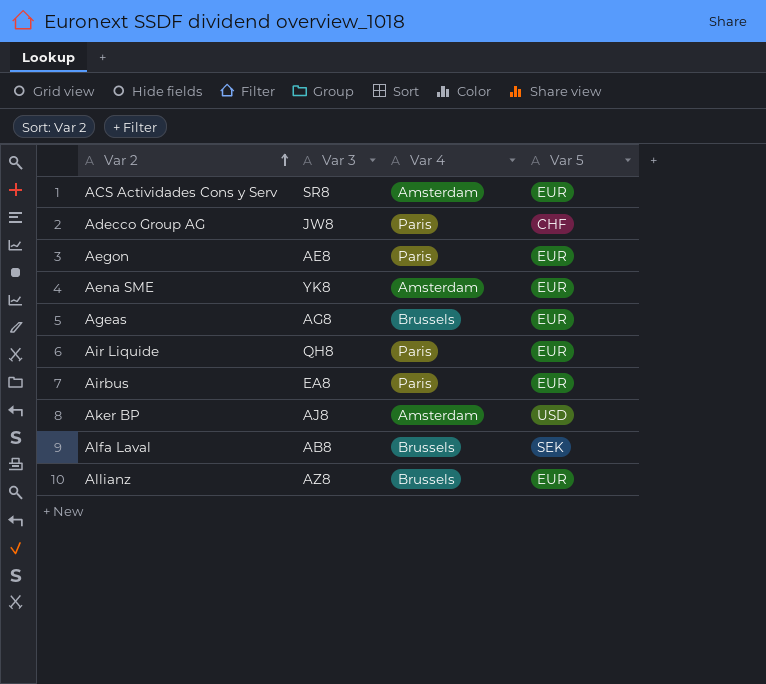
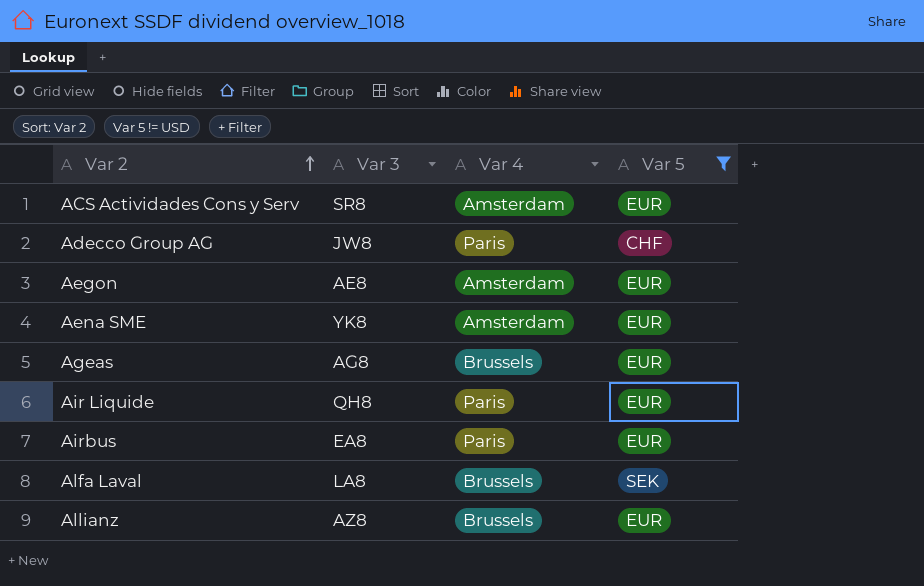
filter: none -> Var 5 != USD
Aegon | Var 4: Paris -> Amsterdam
Alfa Laval | Var 3: AB8 -> LA8

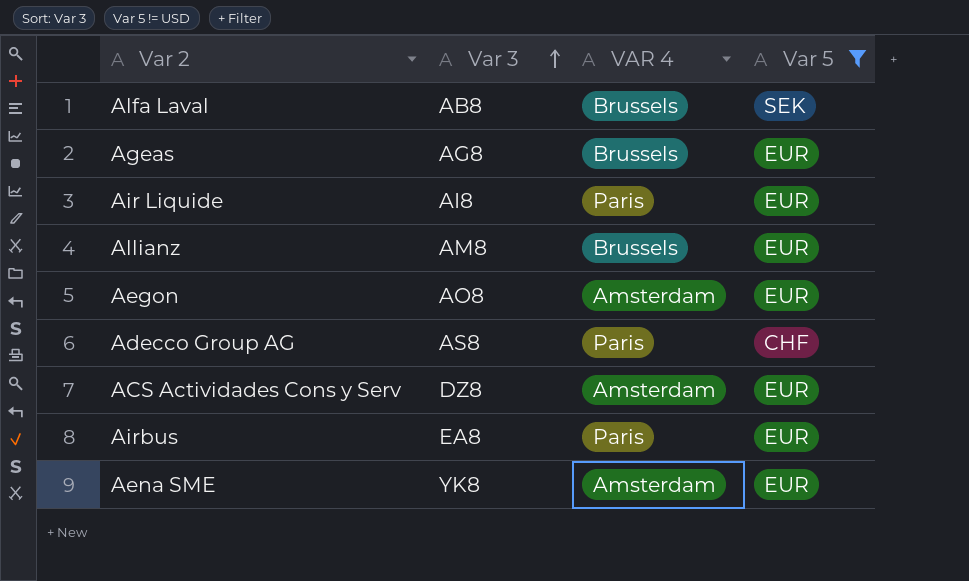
row order: Var 2 ascending -> Var 3 ascending
column name: Var 4 -> VAR 4
Alfa Laval | Var 3: LA8 -> AB8
Air Liquide | Var 3: QH8 -> AI8
Allianz | Var 3: AZ8 -> AM8
Aegon | Var 3: AE8 -> AO8
Adecco Group AG | Var 3: JW8 -> AS8
ACS Actividades Cons y Serv | Var 3: SR8 -> DZ8

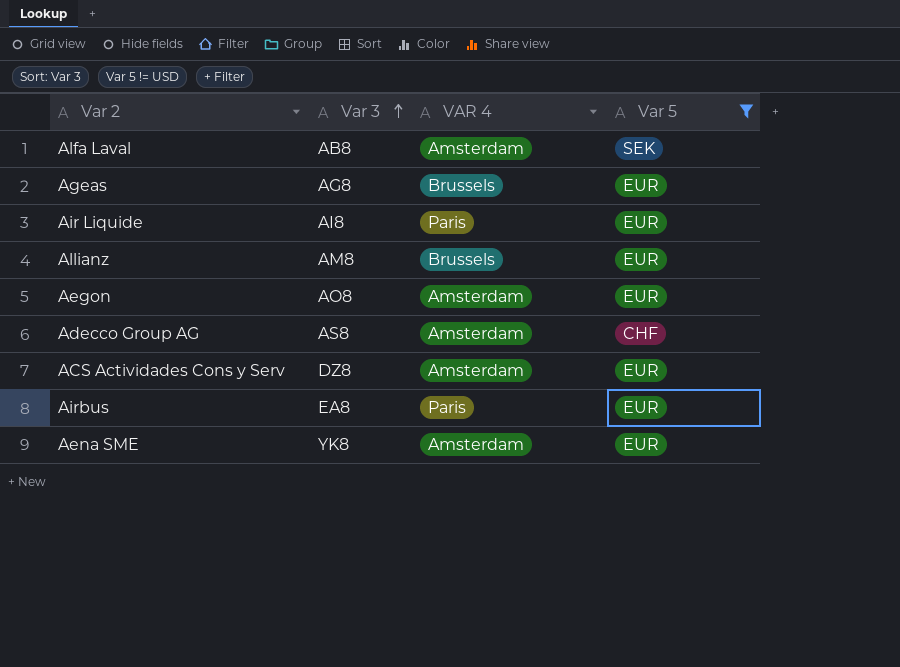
Alfa Laval | VAR 4: Brussels -> Amsterdam
Adecco Group AG | VAR 4: Paris -> Amsterdam

